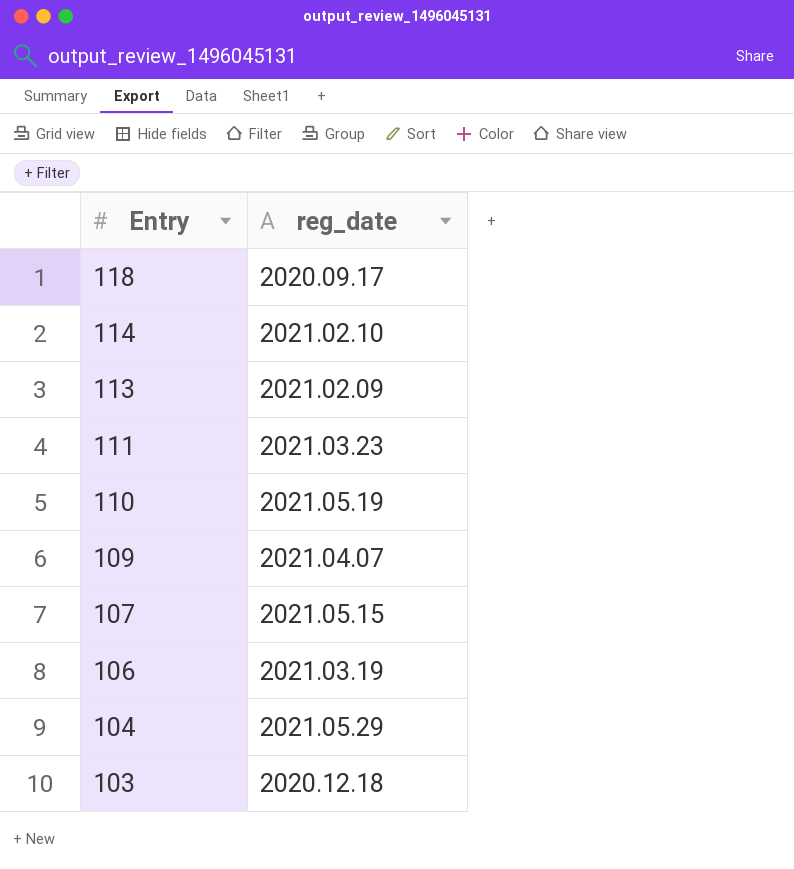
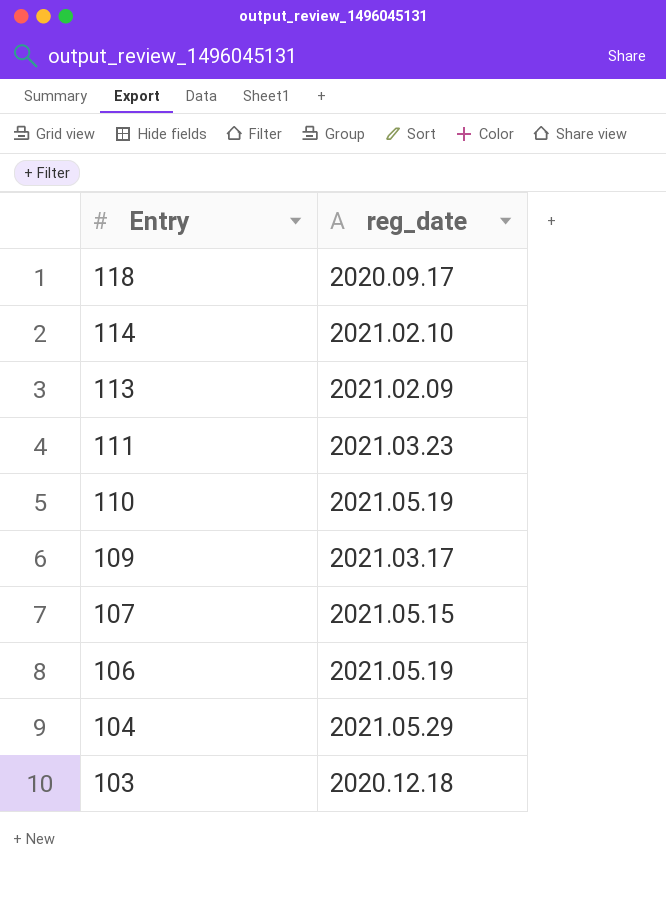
109 | reg_date: 2021.04.07 -> 2021.03.17
106 | reg_date: 2021.03.19 -> 2021.05.19

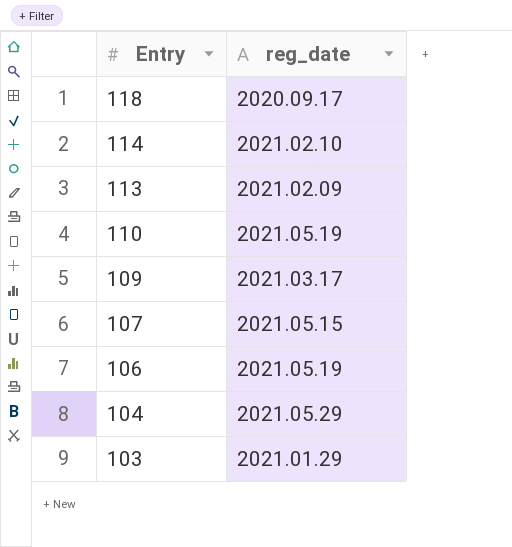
row 111: 2021.03.23 -> none
103 | reg_date: 2020.12.18 -> 2021.01.29

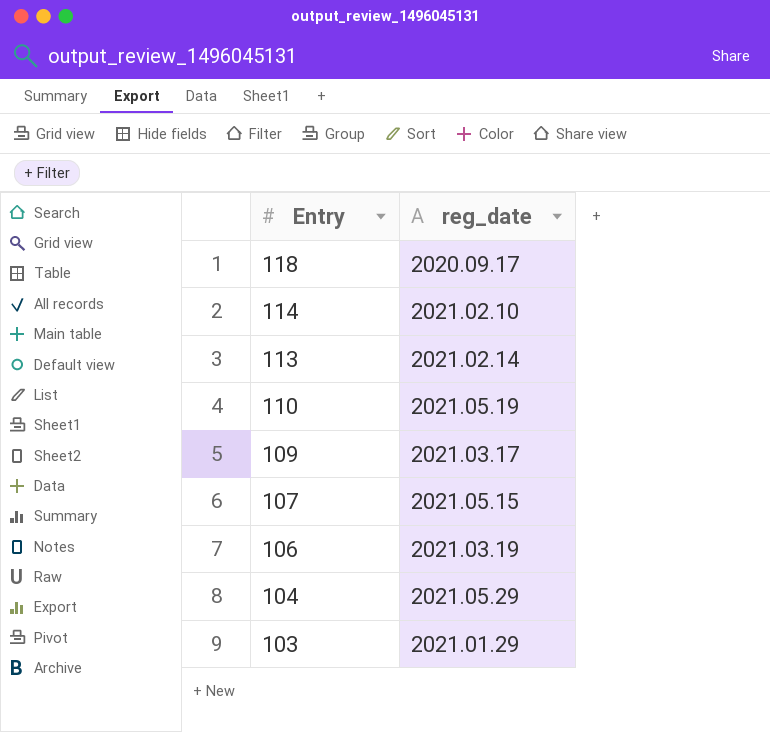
113 | reg_date: 2021.02.09 -> 2021.02.14
106 | reg_date: 2021.05.19 -> 2021.03.19

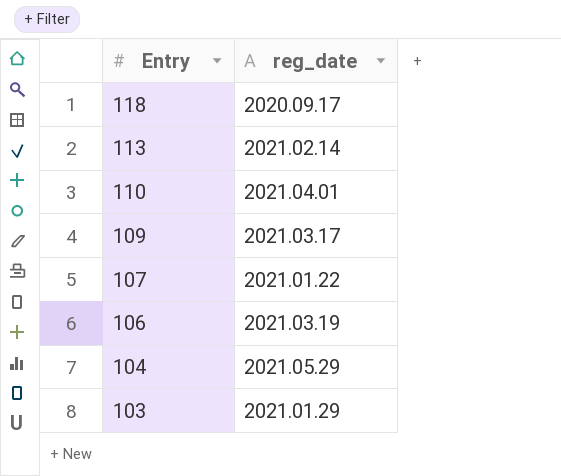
row 114: 2021.02.10 -> none
110 | reg_date: 2021.05.19 -> 2021.04.01
107 | reg_date: 2021.05.15 -> 2021.01.22

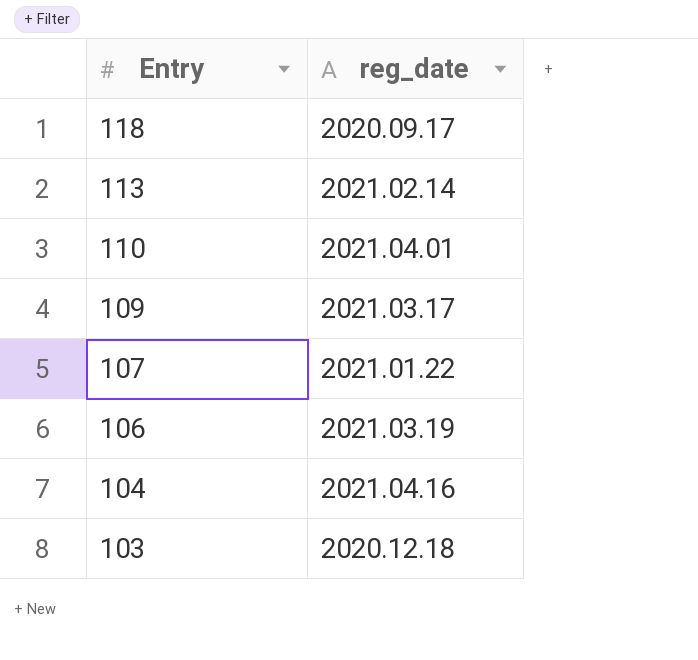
104 | reg_date: 2021.05.29 -> 2021.04.16
103 | reg_date: 2021.01.29 -> 2020.12.18

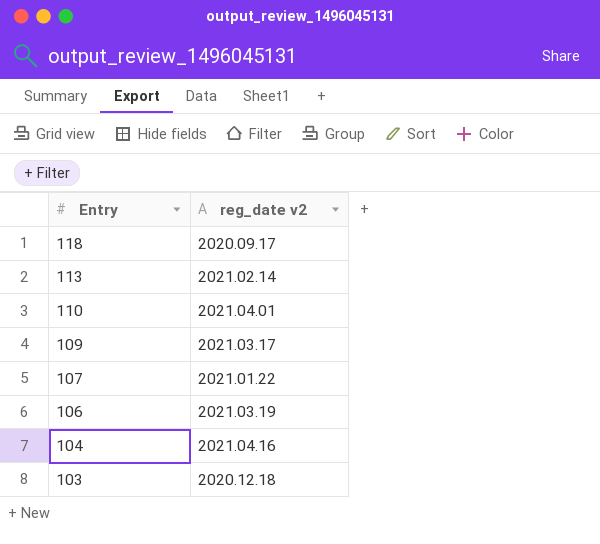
column name: reg_date -> reg_date v2

